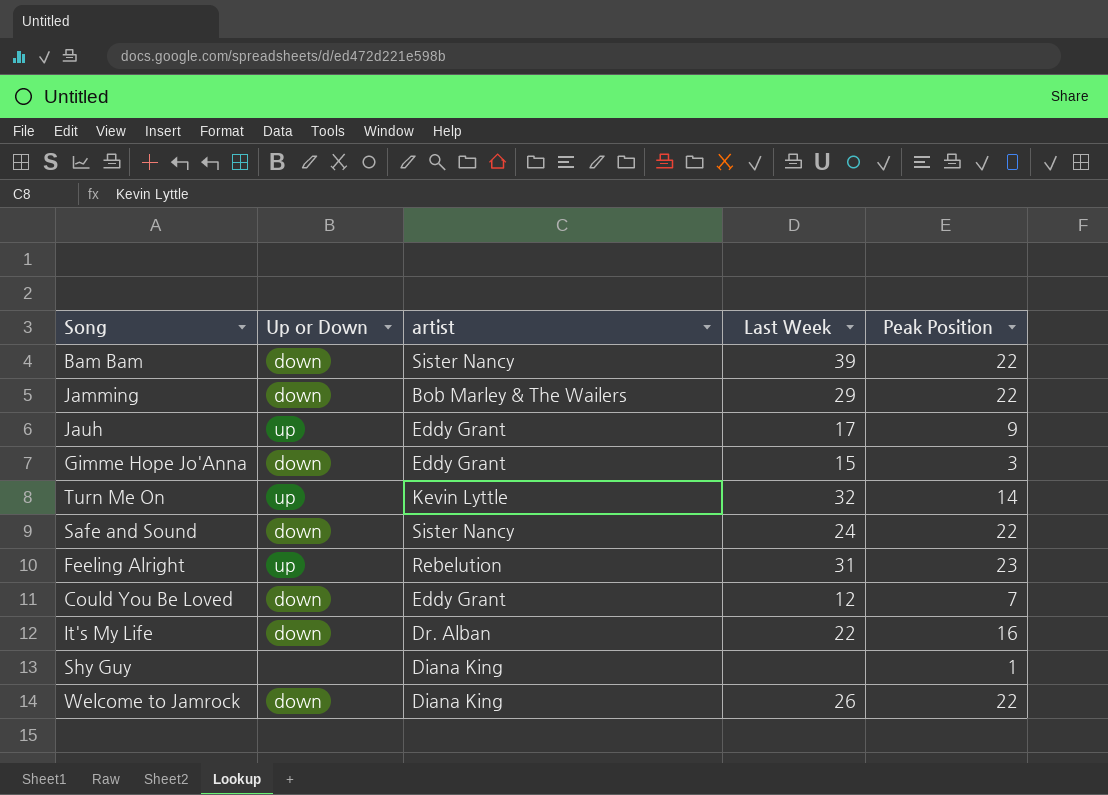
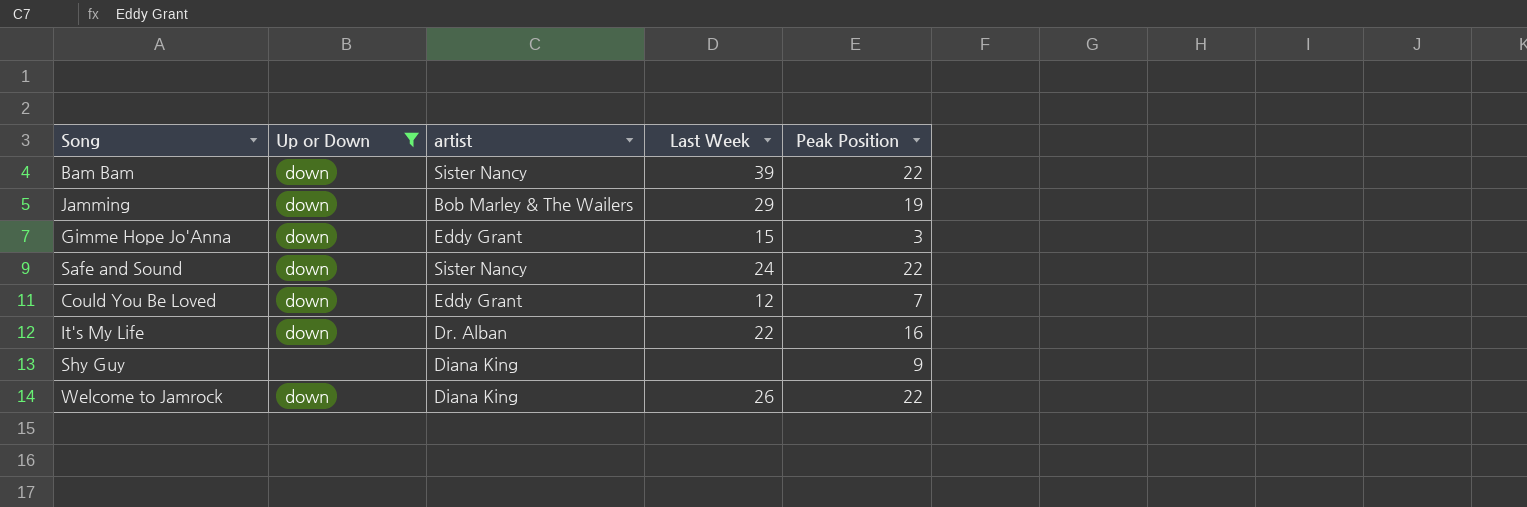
filter: none -> Up or Down != up
Jamming | Peak Position: 22 -> 19
Shy Guy | Peak Position: 1 -> 9

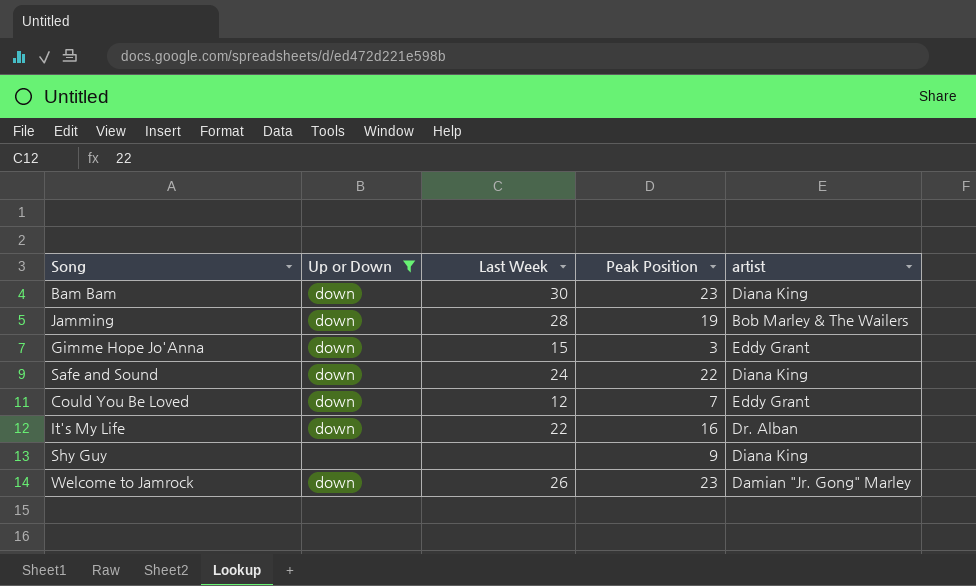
column artist | position: 3 -> 5
Bam Bam | Last Week: 39 -> 30
Bam Bam | Peak Position: 22 -> 23
Bam Bam | artist: Sister Nancy -> Diana King
Jamming | Last Week: 29 -> 28
Safe and Sound | artist: Sister Nancy -> Diana King
Welcome to Jamrock | Peak Position: 22 -> 23
Welcome to Jamrock | artist: Diana King -> Damian "Jr. Gong" Marley

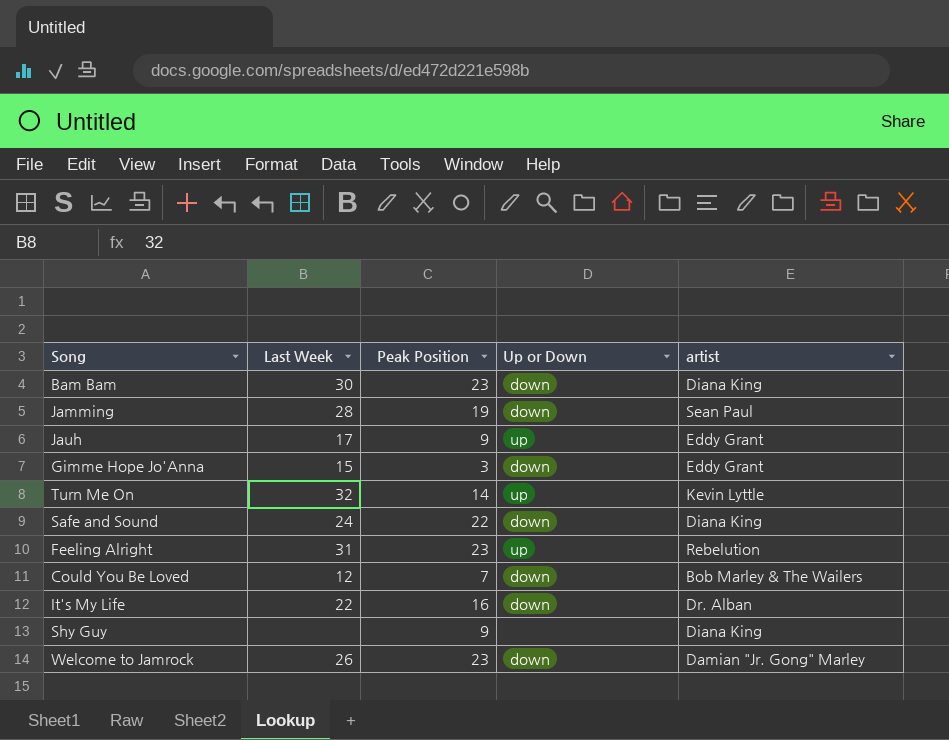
filter: Up or Down != up -> none
column Up or Down | position: 2 -> 4
Jamming | artist: Bob Marley & The Wailers -> Sean Paul
Could You Be Loved | artist: Eddy Grant -> Bob Marley & The Wailers

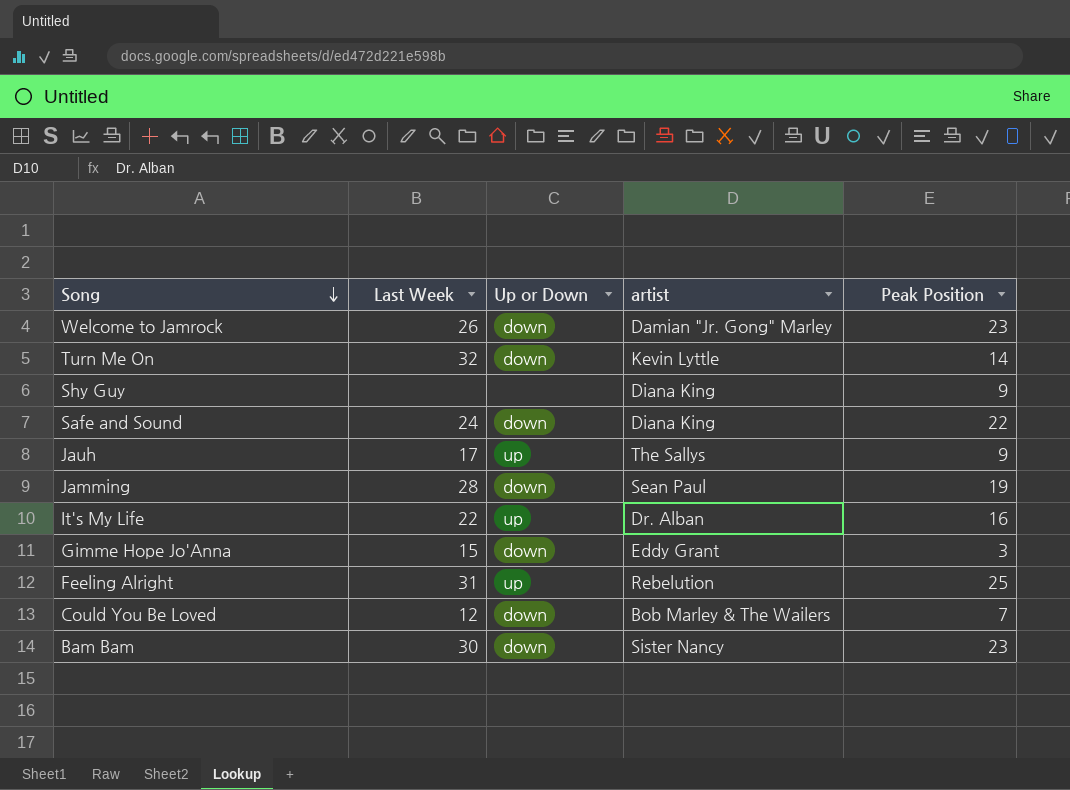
row order: none -> Song descending
column Peak Position | position: 3 -> 5
Turn Me On | Up or Down: up -> down
Jauh | artist: Eddy Grant -> The Sallys
It's My Life | Up or Down: down -> up
Feeling Alright | Peak Position: 23 -> 25
Bam Bam | artist: Diana King -> Sister Nancy

